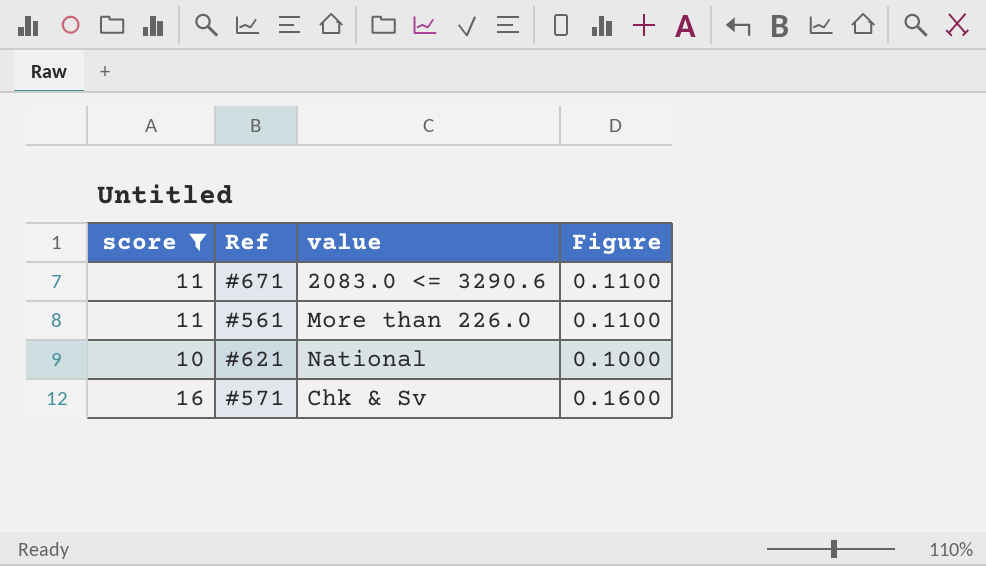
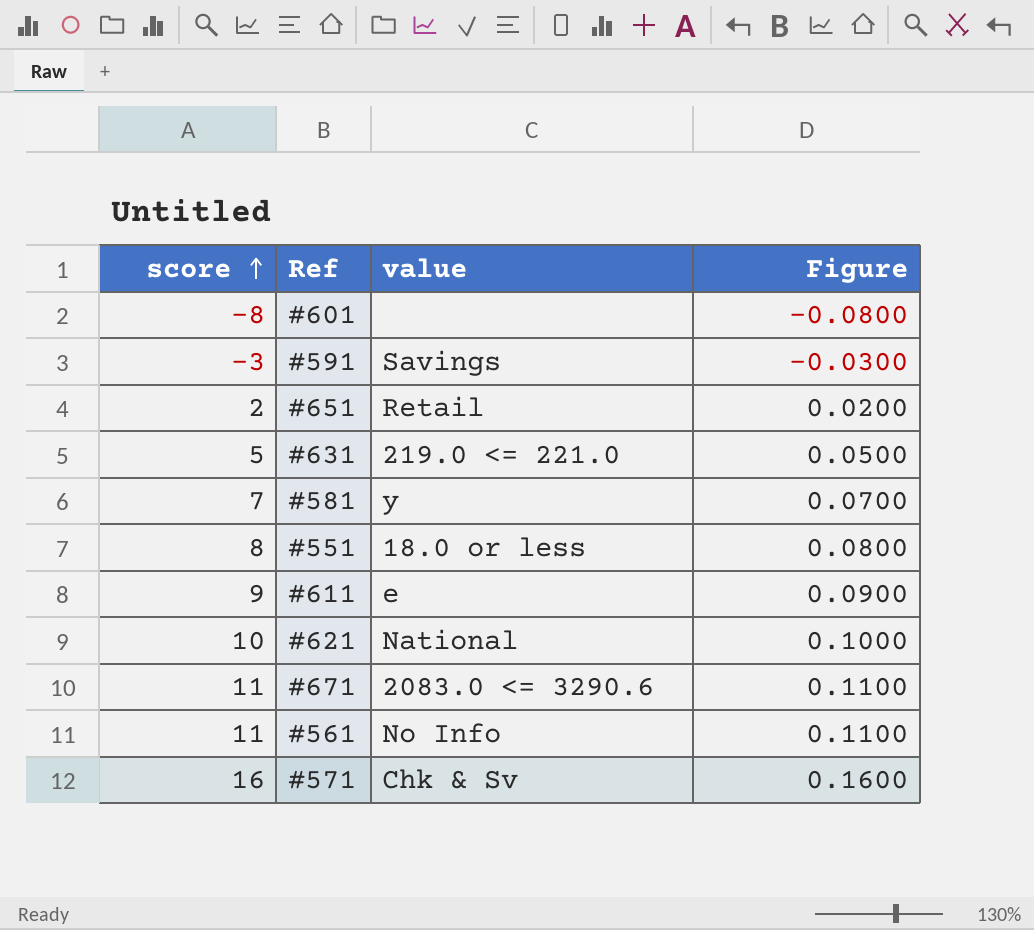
filter: score >= 10 -> none
row order: none -> score ascending
#561 | value: More than 226.0 -> No Info

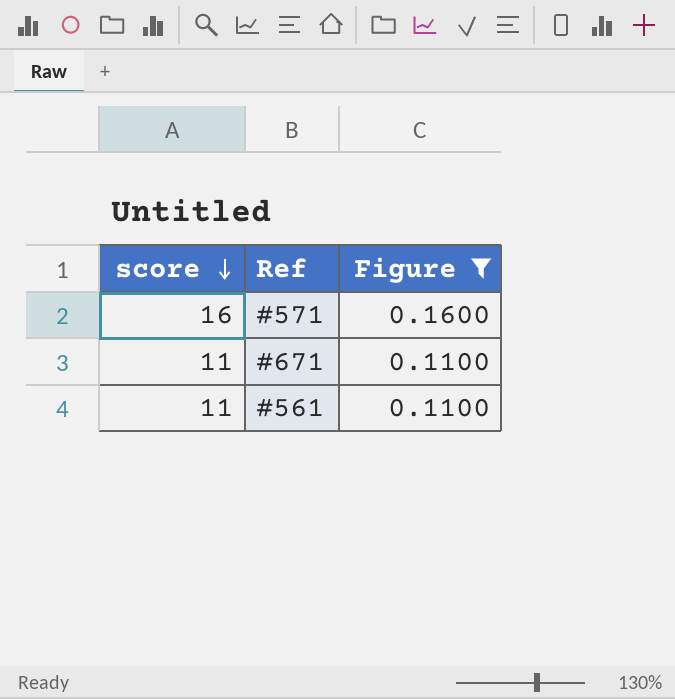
filter: none -> Figure >= 0.1100
row order: score ascending -> score descending
column value | position: 3 -> none

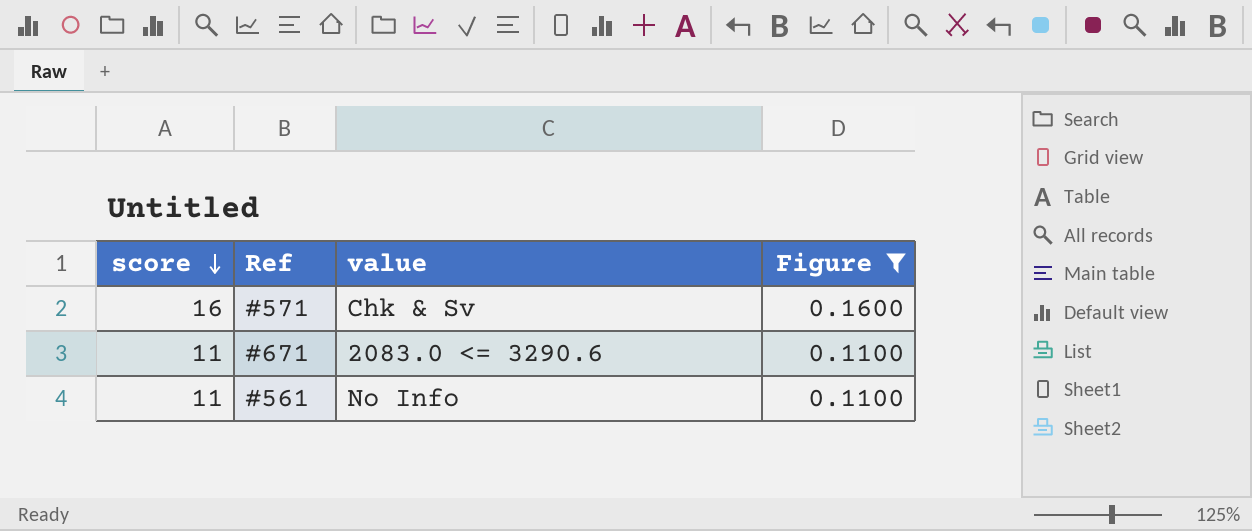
column value | position: none -> 3

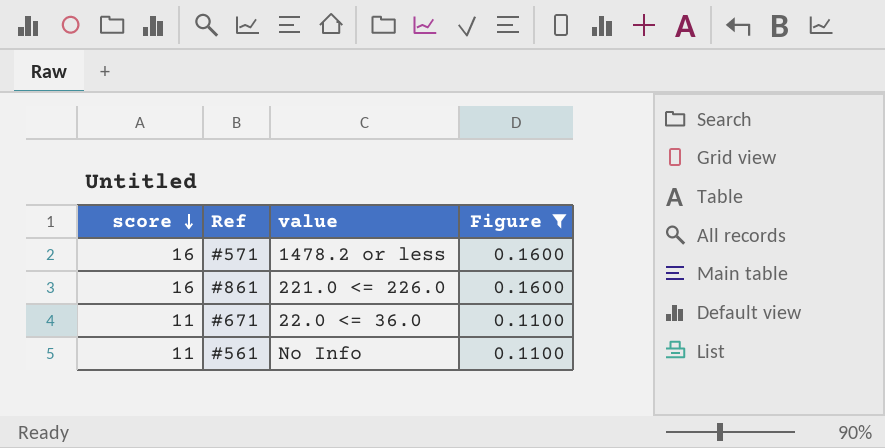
#571 | value: Chk & Sv -> 1478.2 or less
row #861: none -> 16 | 221.0 <= 226.0 | 0.1600
#671 | value: 2083.0 <= 3290.6 -> 22.0 <= 36.0

